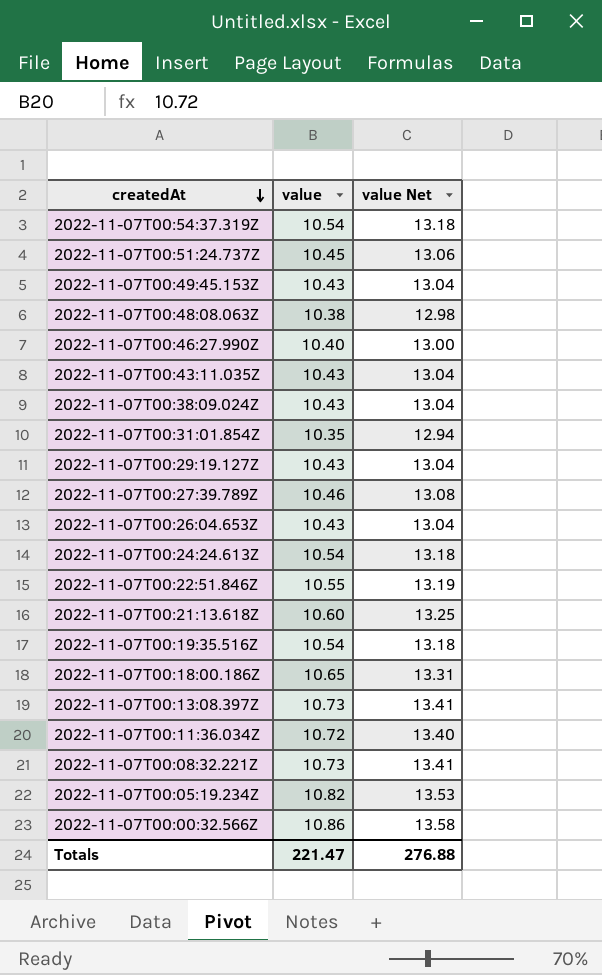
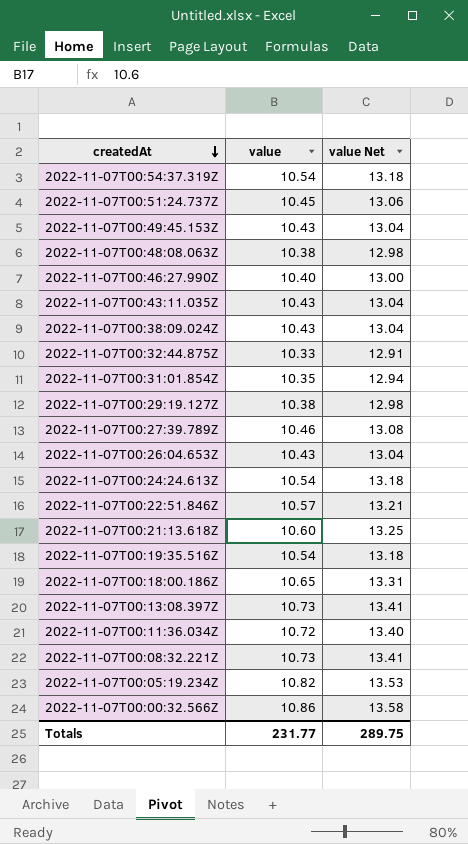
row 2022-11-07T00:32:44.875Z: none -> 10.33 | 12.91
2022-11-07T00:29:19.127Z | value: 10.43 -> 10.38
2022-11-07T00:29:19.127Z | value Net: 13.04 -> 12.98
2022-11-07T00:22:51.846Z | value: 10.55 -> 10.57
2022-11-07T00:22:51.846Z | value Net: 13.19 -> 13.21
Totals | value: 221.47 -> 231.77
Totals | value Net: 276.88 -> 289.75

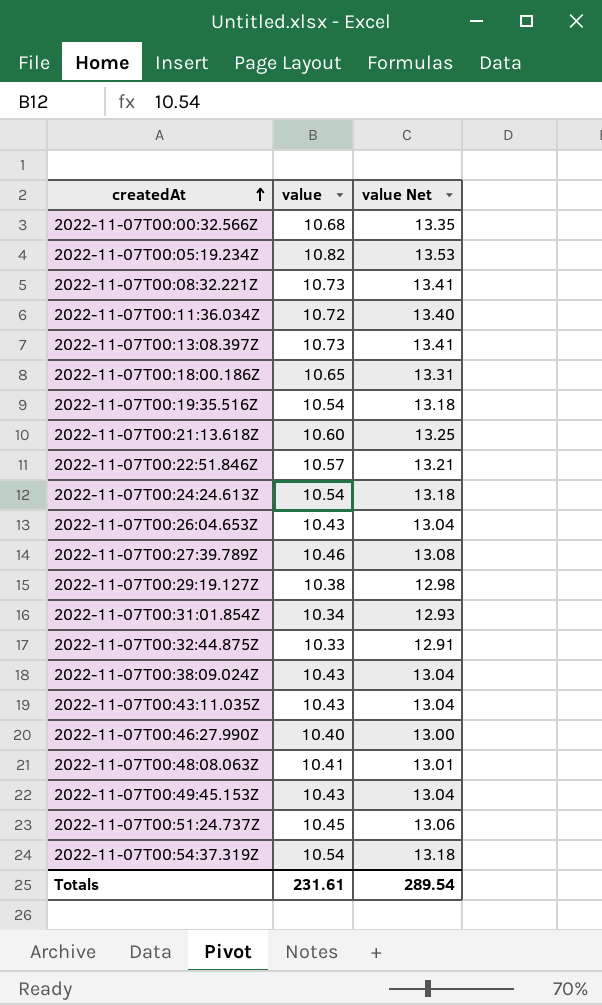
row order: createdAt descending -> createdAt ascending
2022-11-07T00:00:32.566Z | value: 10.86 -> 10.68
2022-11-07T00:00:32.566Z | value Net: 13.58 -> 13.35
2022-11-07T00:31:01.854Z | value: 10.35 -> 10.34
2022-11-07T00:31:01.854Z | value Net: 12.94 -> 12.93
2022-11-07T00:48:08.063Z | value: 10.38 -> 10.41
2022-11-07T00:48:08.063Z | value Net: 12.98 -> 13.01
Totals | value: 231.77 -> 231.61
Totals | value Net: 289.75 -> 289.54

